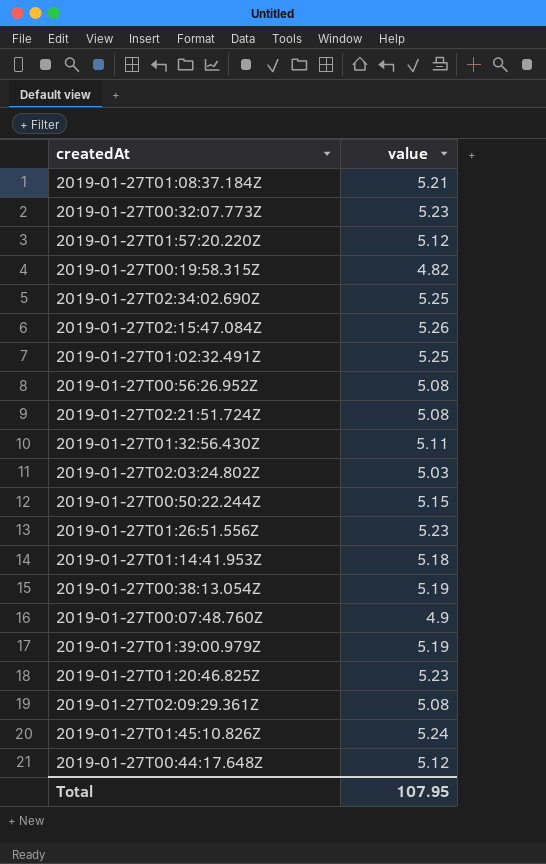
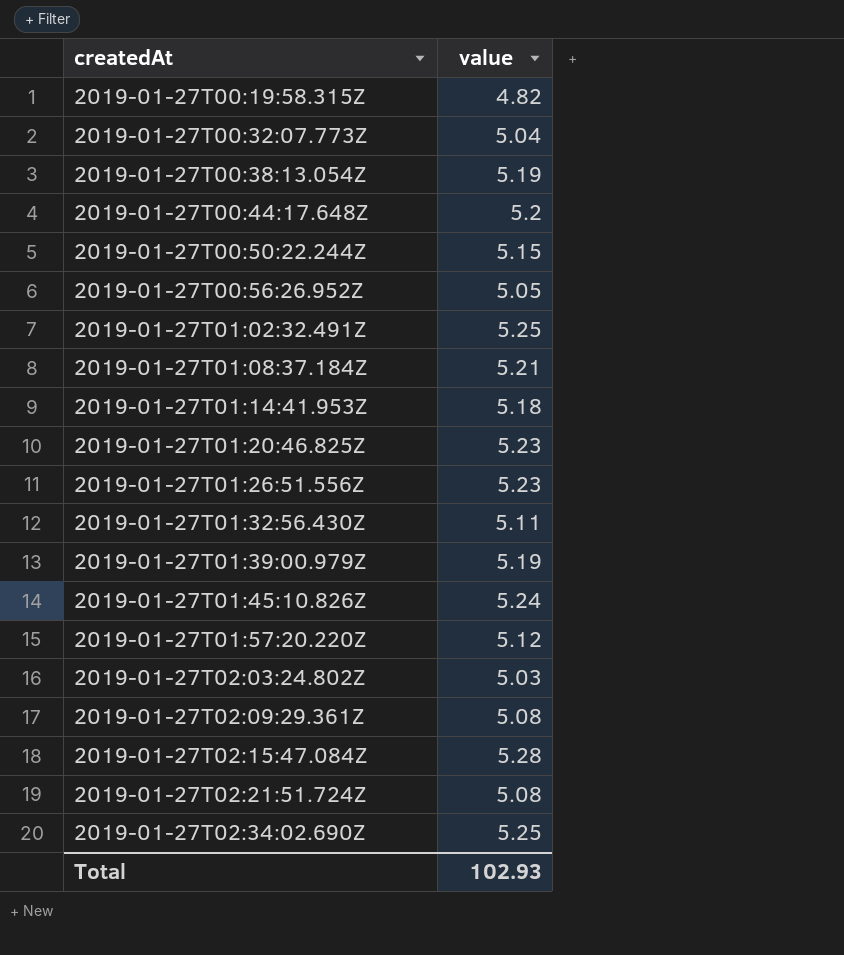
row order: none -> createdAt ascending
row 2019-01-27T00:07:48.760Z: 4.9 -> none
2019-01-27T00:32:07.773Z | value: 5.23 -> 5.04
2019-01-27T00:44:17.648Z | value: 5.12 -> 5.2
2019-01-27T00:56:26.952Z | value: 5.08 -> 5.05
2019-01-27T02:15:47.084Z | value: 5.26 -> 5.28
Total | value: 107.95 -> 102.93

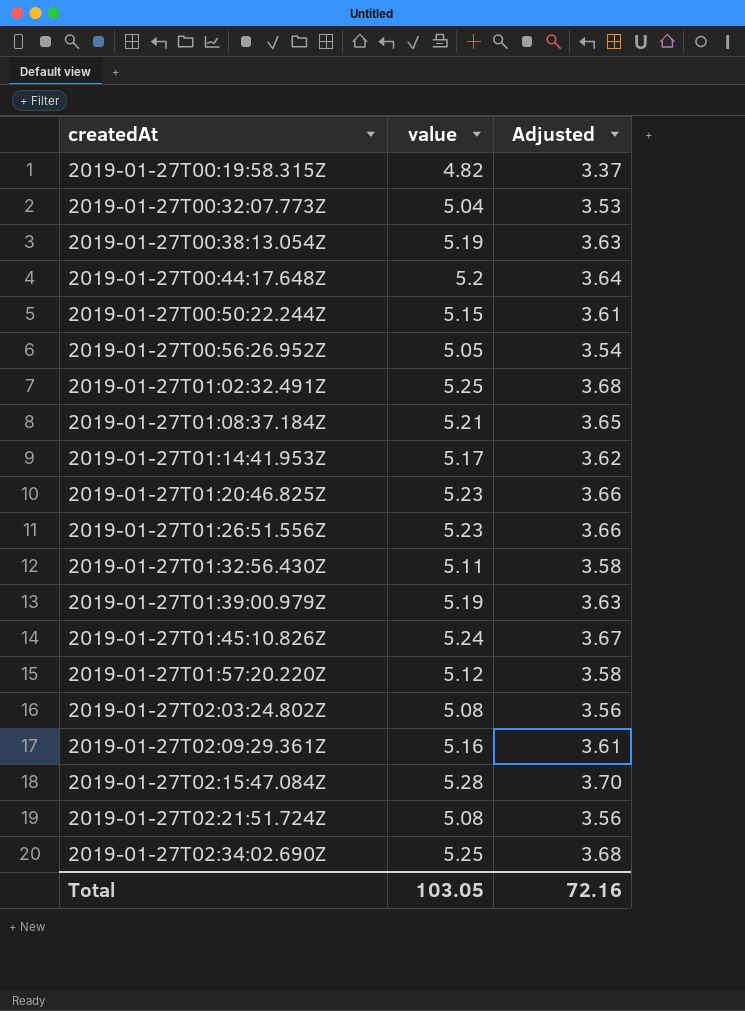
column Adjusted | formula: none -> [value] * 0.7
2019-01-27T01:14:41.953Z | value: 5.18 -> 5.17
2019-01-27T02:03:24.802Z | value: 5.03 -> 5.08
2019-01-27T02:09:29.361Z | value: 5.08 -> 5.16
Total | value: 102.93 -> 103.05

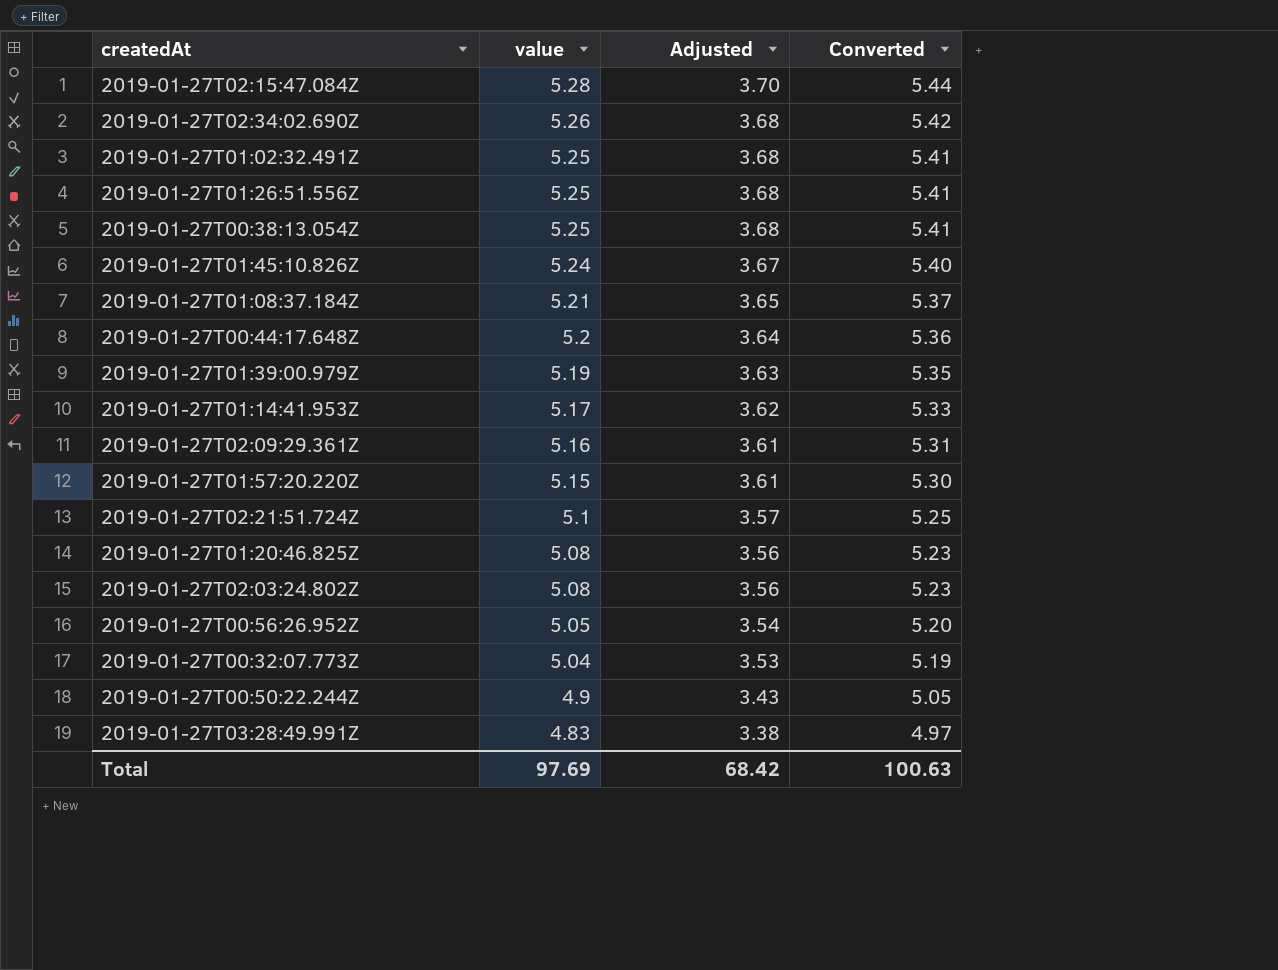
row order: createdAt ascending -> value descending
column Converted | formula: none -> [value] * 1.03
row 2019-01-27T00:19:58.315Z: 4.82 | 3.37 -> none
row 2019-01-27T01:32:56.430Z: 5.11 | 3.58 -> none
2019-01-27T02:34:02.690Z | value: 5.25 -> 5.26
2019-01-27T01:26:51.556Z | value: 5.23 -> 5.25
2019-01-27T01:26:51.556Z | Adjusted: 3.66 -> 3.68
2019-01-27T00:38:13.054Z | value: 5.19 -> 5.25
2019-01-27T00:38:13.054Z | Adjusted: 3.63 -> 3.68
2019-01-27T01:57:20.220Z | value: 5.12 -> 5.15
2019-01-27T01:57:20.220Z | Adjusted: 3.58 -> 3.61
2019-01-27T02:21:51.724Z | value: 5.08 -> 5.1
2019-01-27T02:21:51.724Z | Adjusted: 3.56 -> 3.57
2019-01-27T01:20:46.825Z | value: 5.23 -> 5.08
2019-01-27T01:20:46.825Z | Adjusted: 3.66 -> 3.56
2019-01-27T00:50:22.244Z | value: 5.15 -> 4.9
2019-01-27T00:50:22.244Z | Adjusted: 3.61 -> 3.43
row 2019-01-27T03:28:49.991Z: none -> 4.83 | 3.38 | 4.97
Total | value: 103.05 -> 97.69
Total | Adjusted: 72.16 -> 68.42

